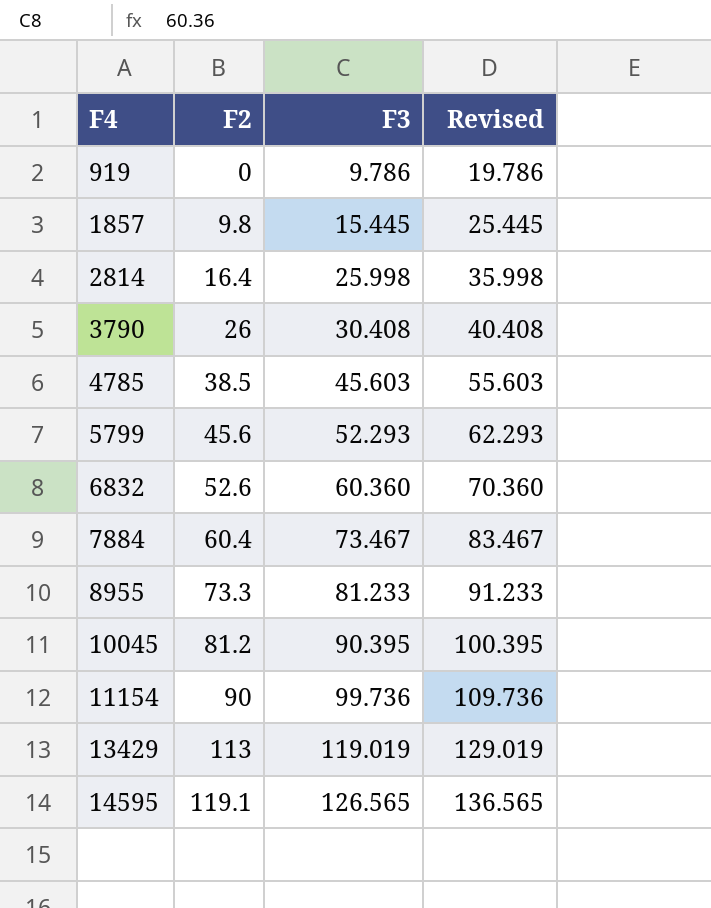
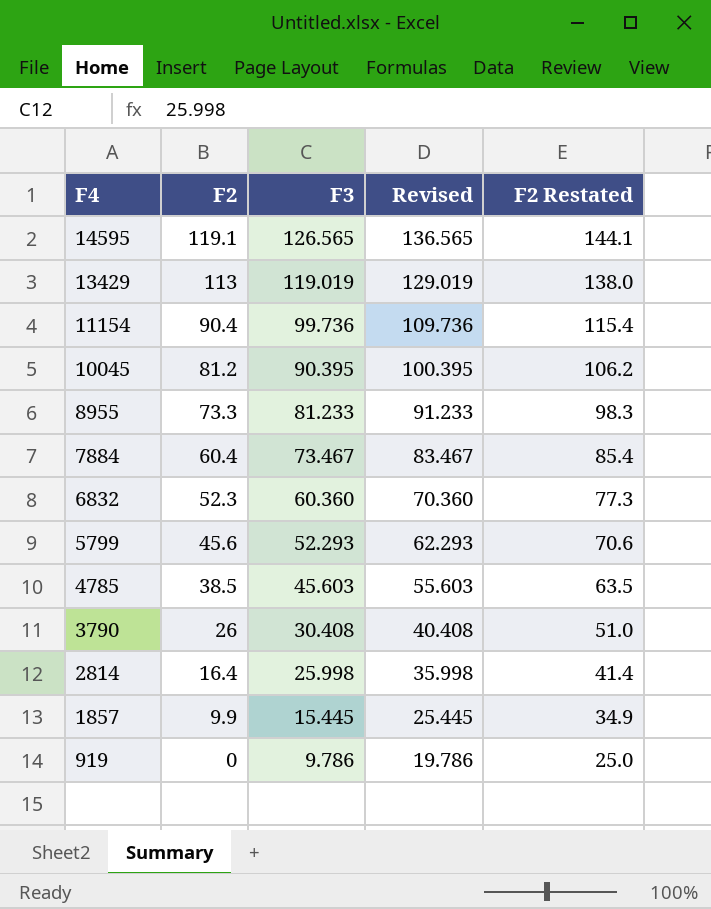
row order: F4 ascending -> F4 descending
column F2 Restated | formula: none -> [F2] + 25
11154 | F2: 90 -> 90.4
6832 | F2: 52.6 -> 52.3
1857 | F2: 9.8 -> 9.9

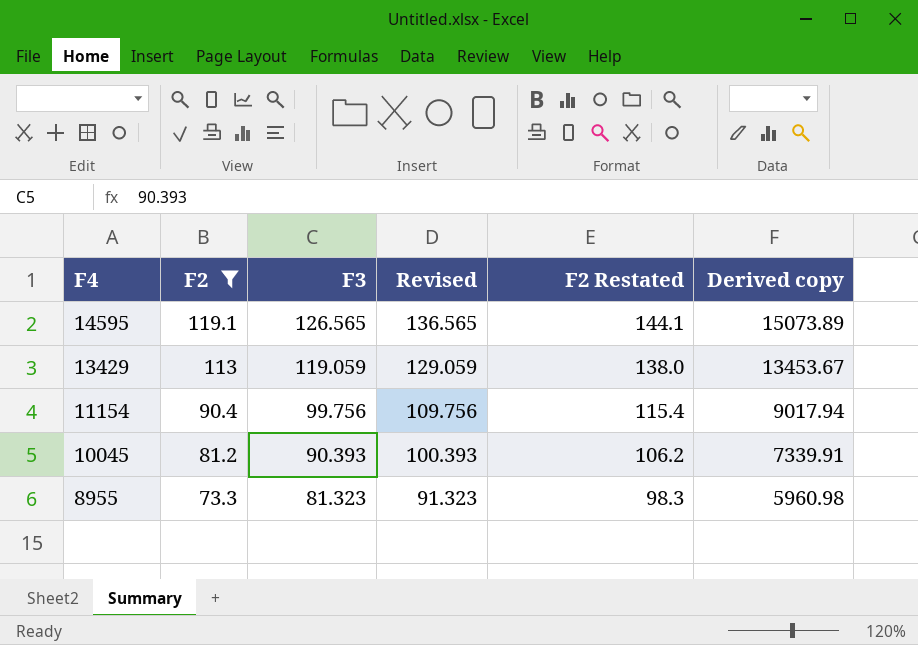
filter: none -> F2 >= 73.3
column Derived copy | formula: none -> [F2] * [F3]
13429 | F3: 119.019 -> 119.059
13429 | Revised: 129.019 -> 129.059
11154 | F3: 99.736 -> 99.756
11154 | Revised: 109.736 -> 109.756
10045 | F3: 90.395 -> 90.393
10045 | Revised: 100.395 -> 100.393
8955 | F3: 81.233 -> 81.323
8955 | Revised: 91.233 -> 91.323

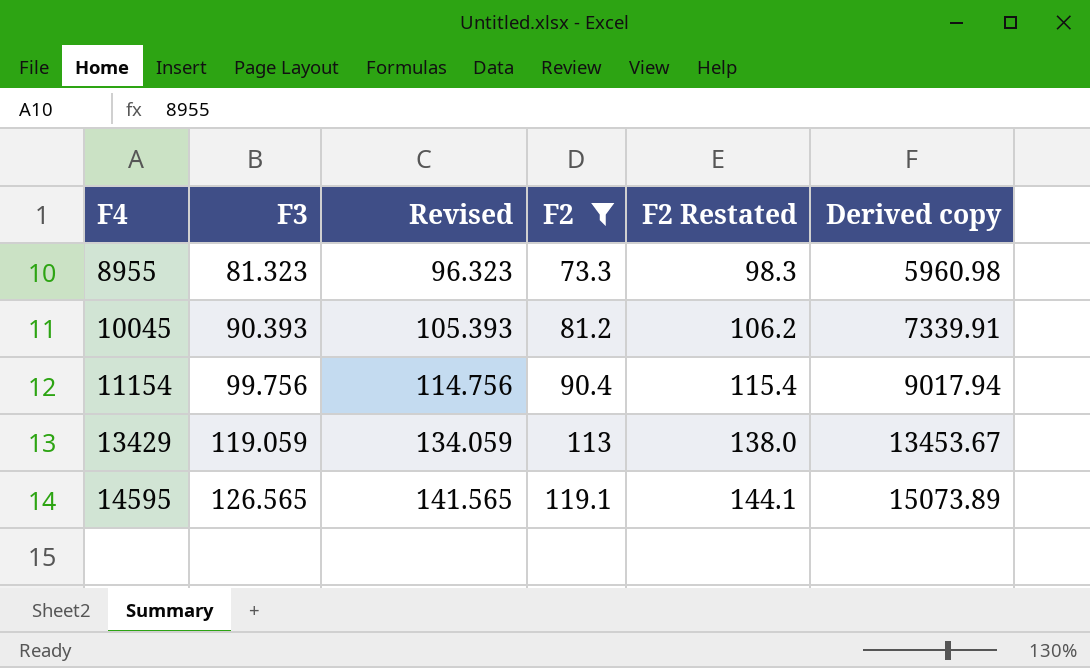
row order: F4 descending -> F4 ascending
column Revised | formula: [F3] + 10 -> [F3] + 15
column F2 | position: 2 -> 4

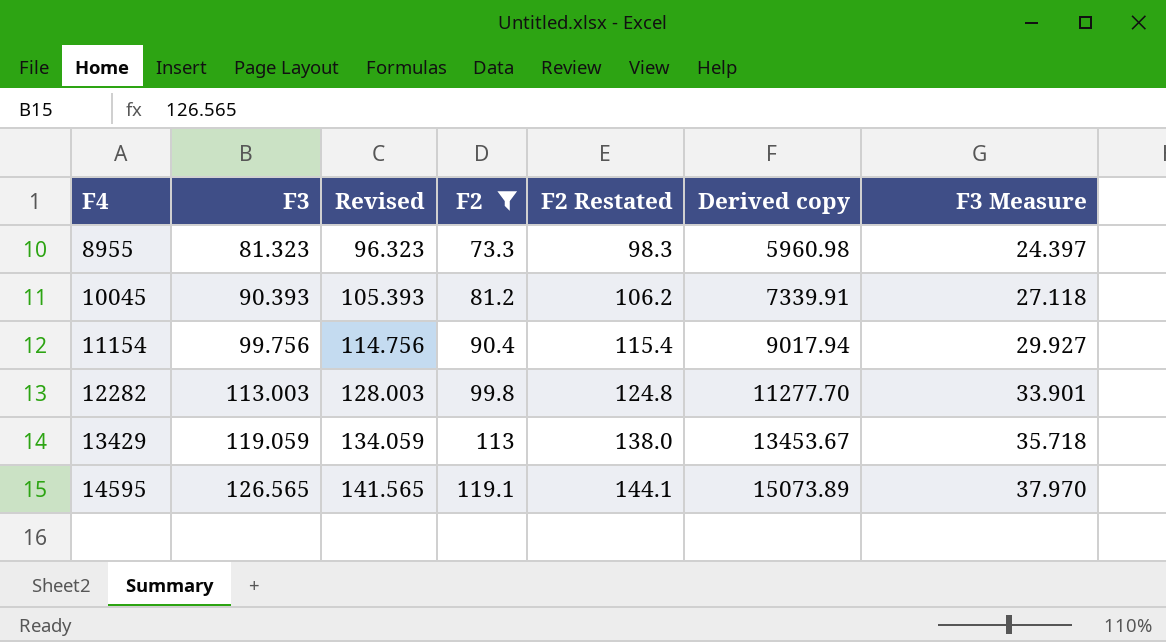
column F3 Measure | formula: none -> [F3] * 0.3
row 12282: none -> 113.003 | 128.003 | 99.8 | 124.8 | 11277.70 | 33.901

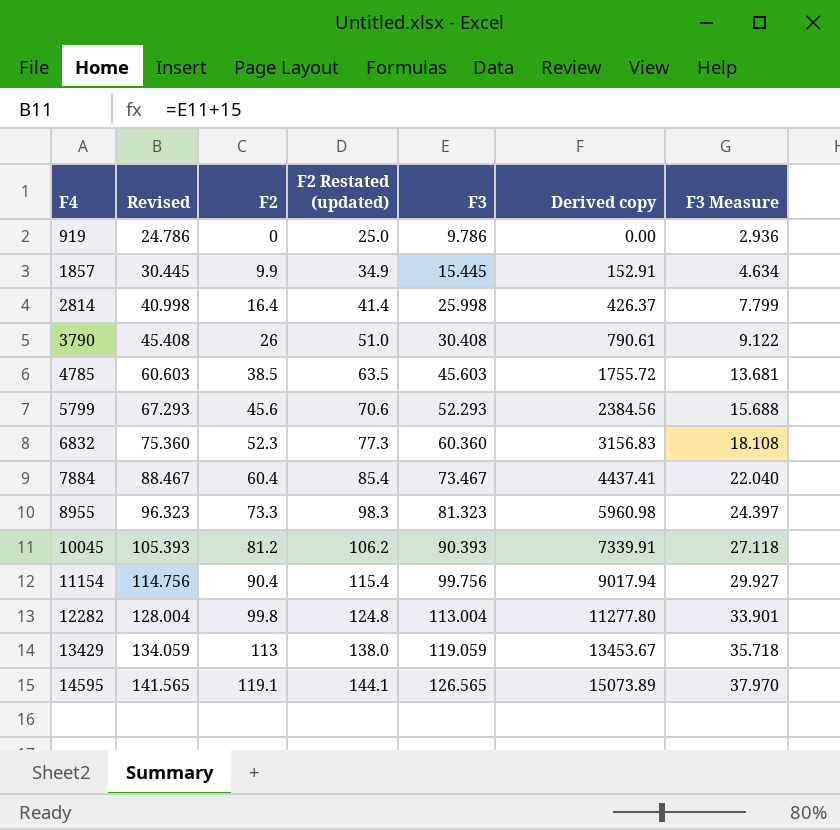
filter: F2 >= 73.3 -> none
column name: F2 Restated -> F2 Restated (updated)
column F3 | position: 2 -> 5
12282 | Revised: 128.003 -> 128.004
12282 | F3: 113.003 -> 113.004
12282 | Derived copy: 11277.70 -> 11277.80

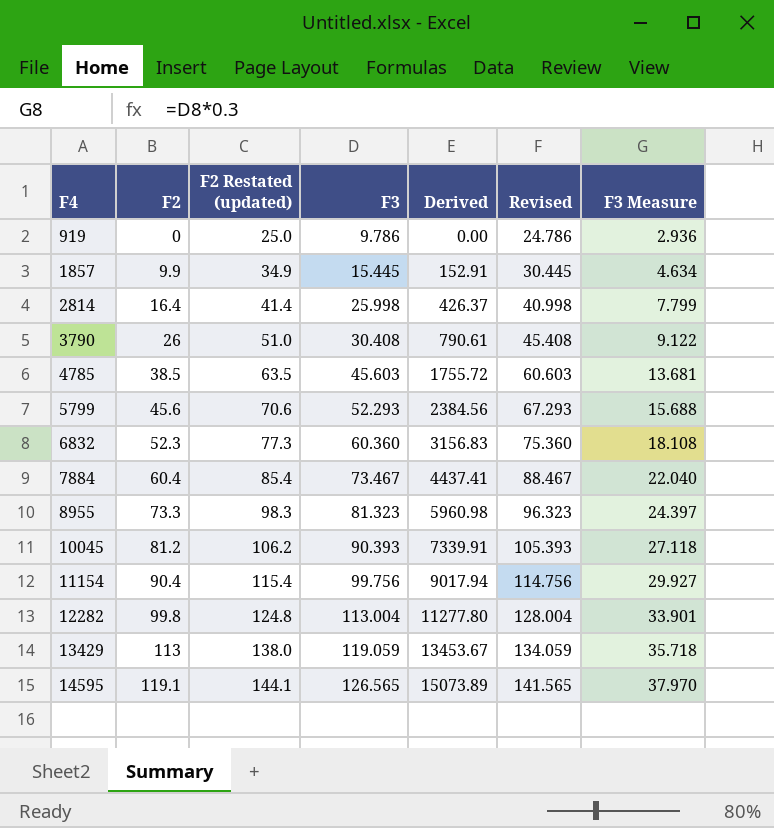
column name: Derived copy -> Derived
column Revised | position: 2 -> 6

